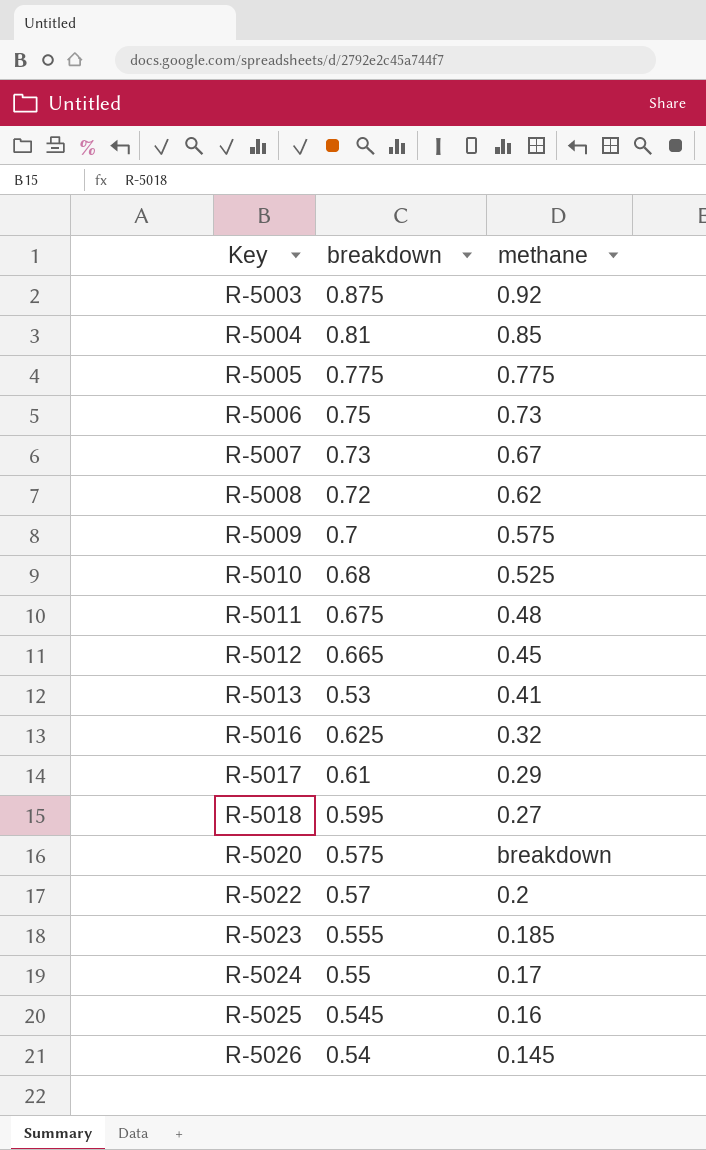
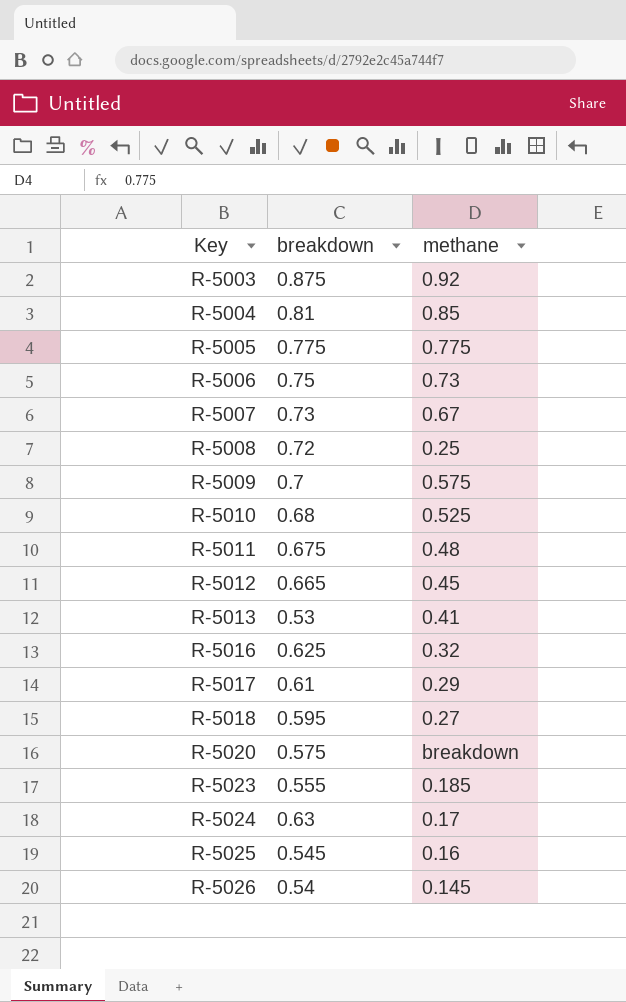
row R-5022: 0.57 | 0.2 -> none
R-5008 | methane: 0.62 -> 0.25
R-5024 | breakdown: 0.55 -> 0.63

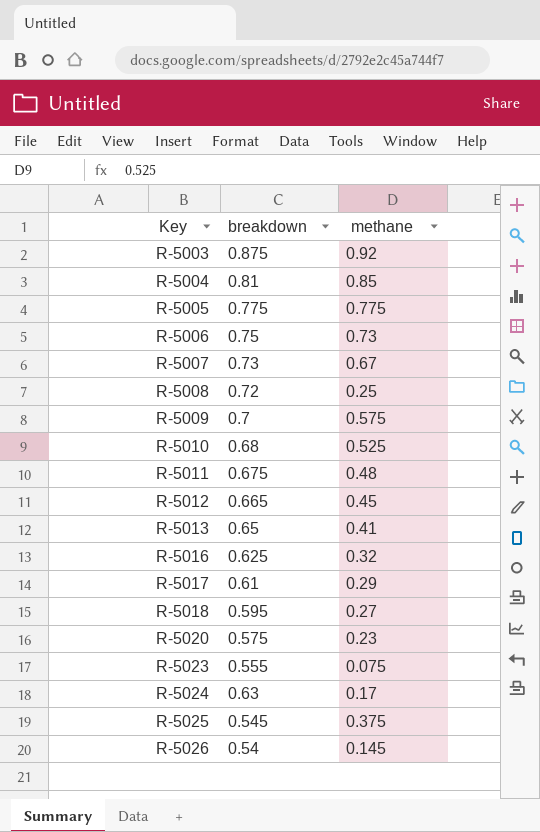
R-5013 | breakdown: 0.53 -> 0.65
R-5020 | methane: breakdown -> 0.23
R-5023 | methane: 0.185 -> 0.075
R-5025 | methane: 0.16 -> 0.375

